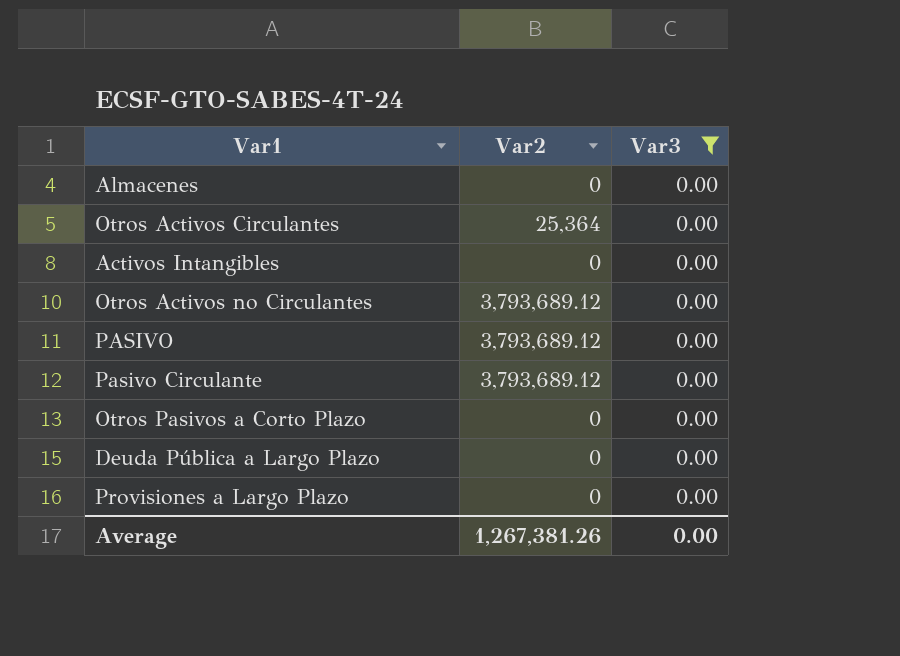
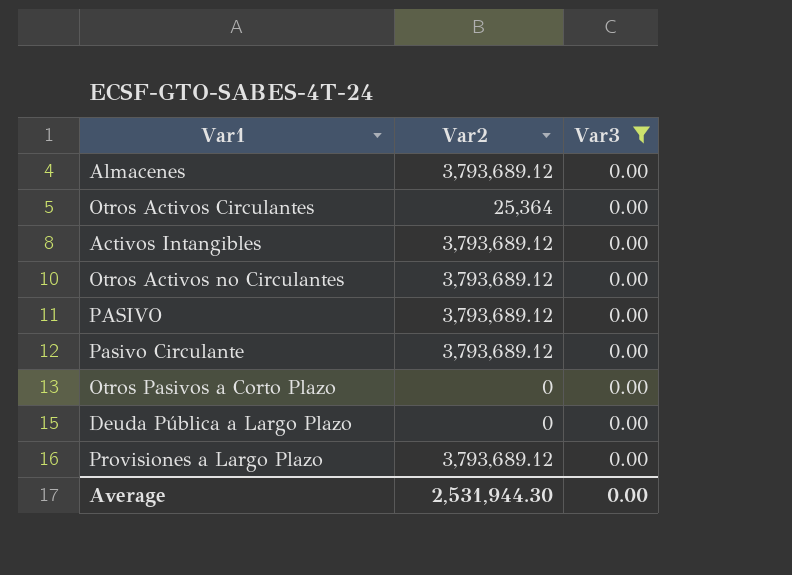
Almacenes | Var2: 0 -> 3,793,689.12
Activos Intangibles | Var2: 0 -> 3,793,689.12
Provisiones a Largo Plazo | Var2: 0 -> 3,793,689.12
Average | Var2: 1,267,381.26 -> 2,531,944.30

